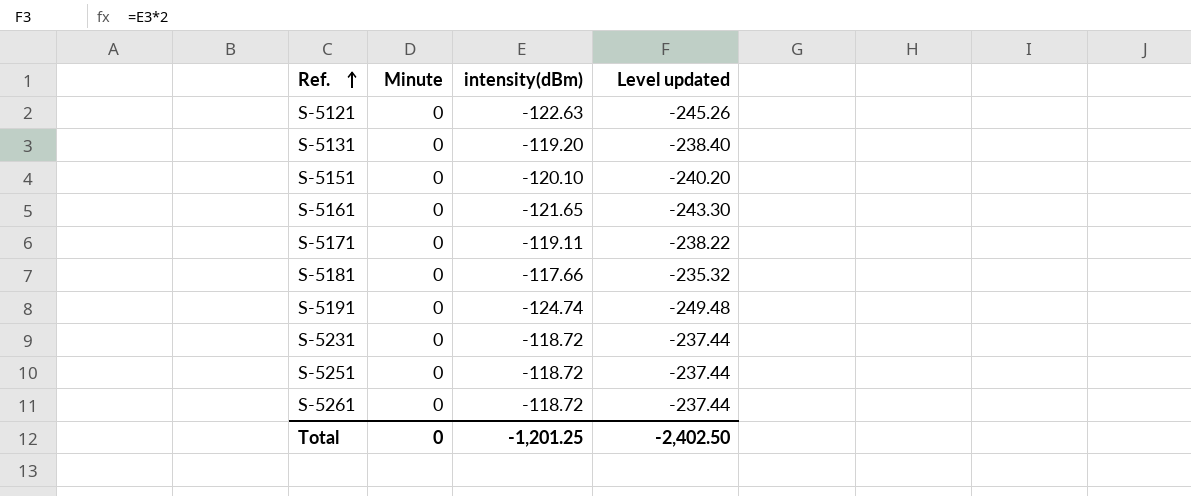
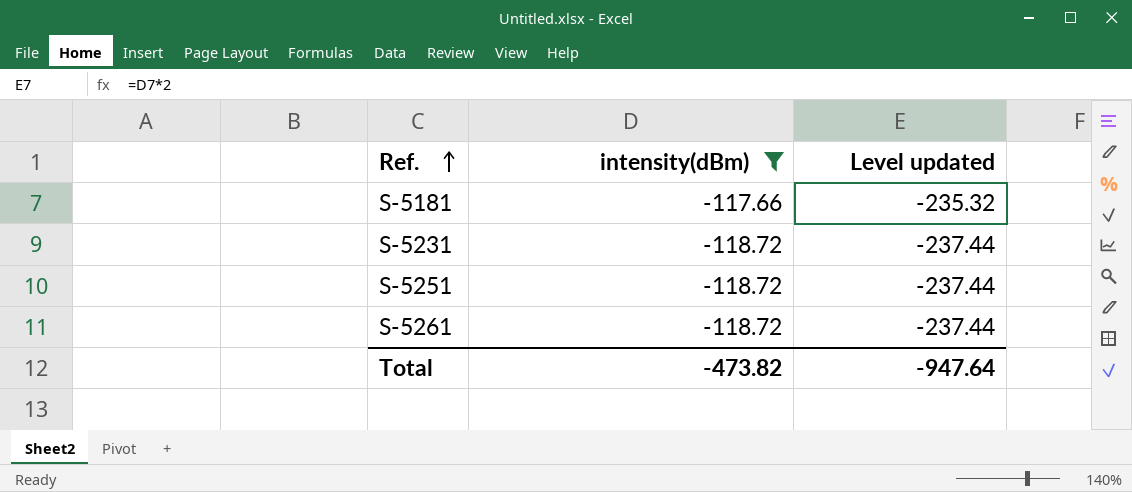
filter: none -> intensity(dBm) >= -118.72
column Minute | position: 2 -> none
Total | intensity(dBm): -1,201.25 -> -473.82
Total | Level updated: -2,402.50 -> -947.64

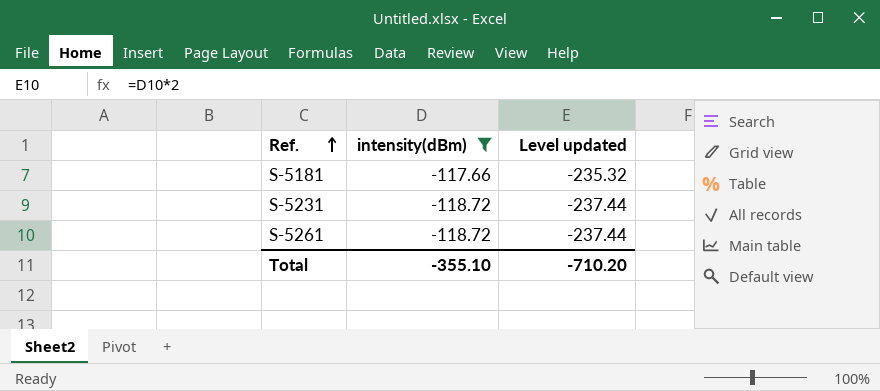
row S-5251: -118.72 | -237.44 -> none
Total | intensity(dBm): -473.82 -> -355.10
Total | Level updated: -947.64 -> -710.20

